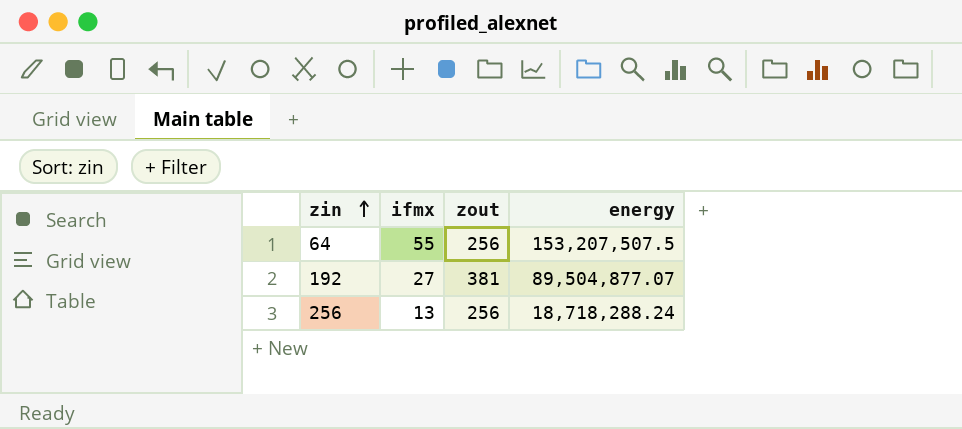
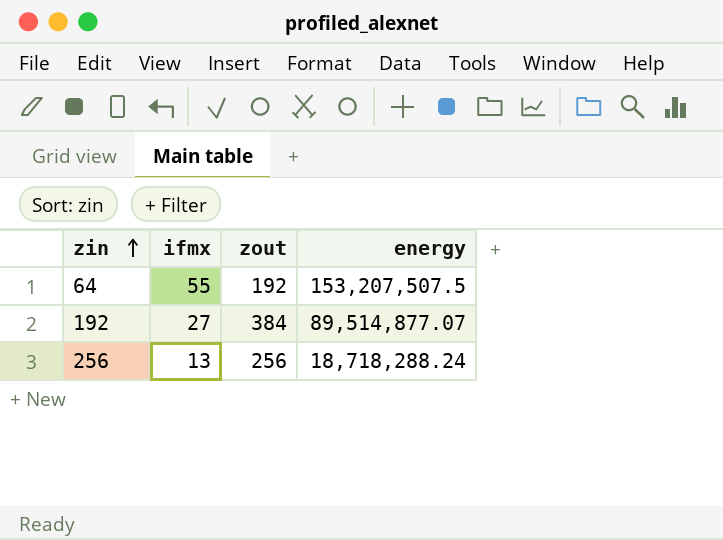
64 | zout: 256 -> 192
192 | zout: 381 -> 384
192 | energy: 89,504,877.07 -> 89,514,877.07

